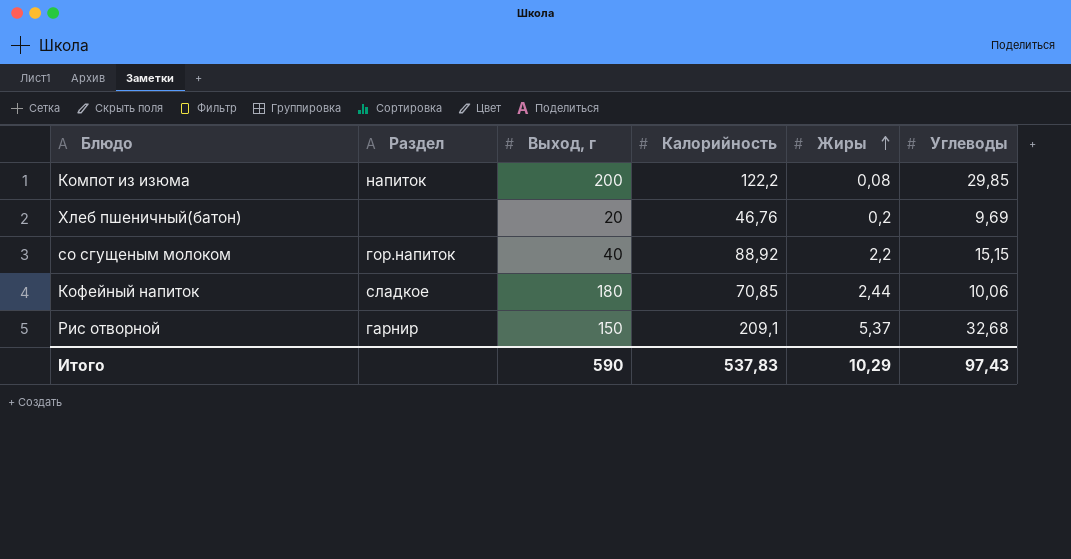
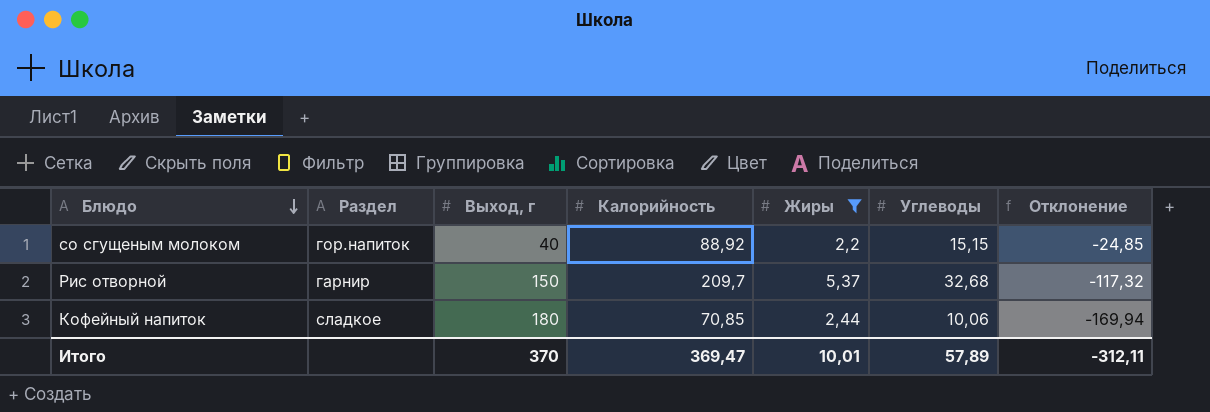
filter: none -> Жиры >= 2,2
row order: Жиры ascending -> Блюдо descending
column Отклонение | formula: none -> [Углеводы] - [Выход, г]
Рис отворной | Калорийность: 209,1 -> 209,7
Итого | Выход, г: 590 -> 370
Итого | Калорийность: 537,83 -> 369,47
Итого | Жиры: 10,29 -> 10,01
Итого | Углеводы: 97,43 -> 57,89

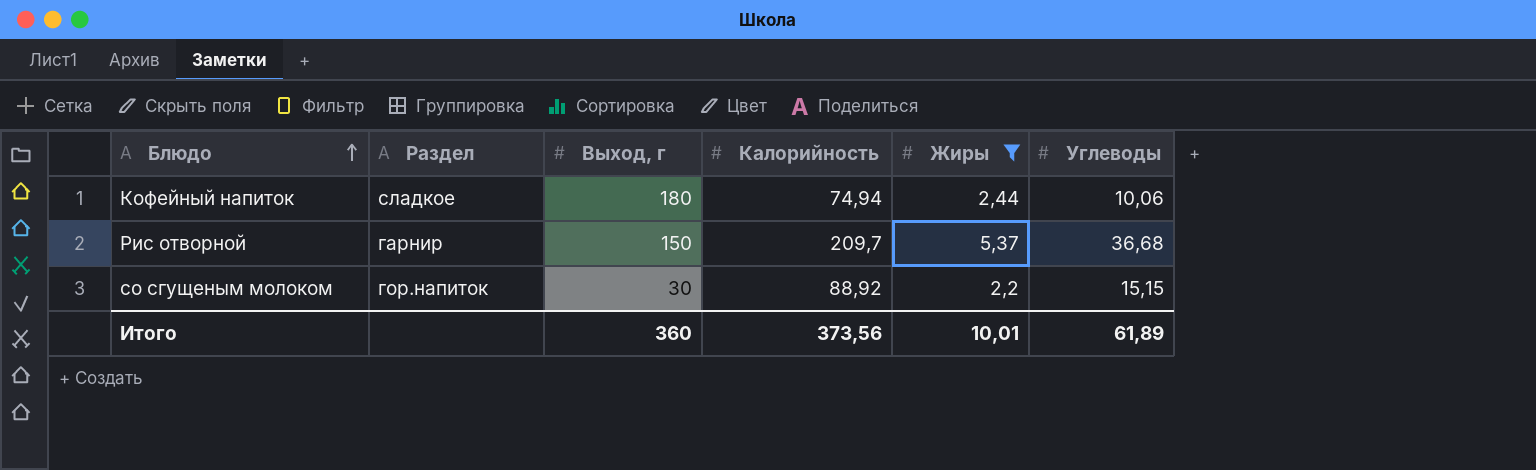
row order: Блюдо descending -> Блюдо ascending
column Отклонение | formula: [Углеводы] - [Выход, г] -> none
Кофейный напиток | Калорийность: 70,85 -> 74,94
Рис отворной | Углеводы: 32,68 -> 36,68
со сгущеным молоком | Выход, г: 40 -> 30
Итого | Выход, г: 370 -> 360
Итого | Калорийность: 369,47 -> 373,56
Итого | Углеводы: 57,89 -> 61,89

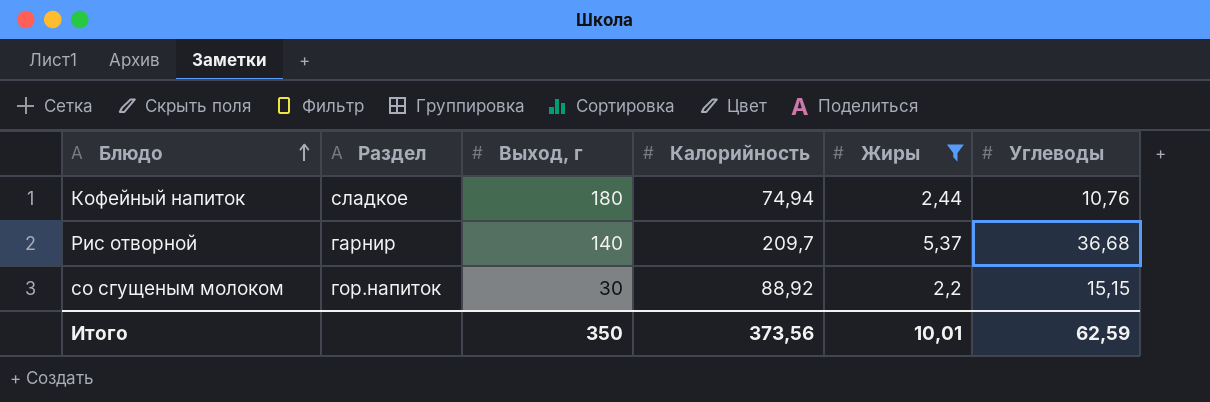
Кофейный напиток | Углеводы: 10,06 -> 10,76
Рис отворной | Выход, г: 150 -> 140
Итого | Выход, г: 360 -> 350
Итого | Углеводы: 61,89 -> 62,59

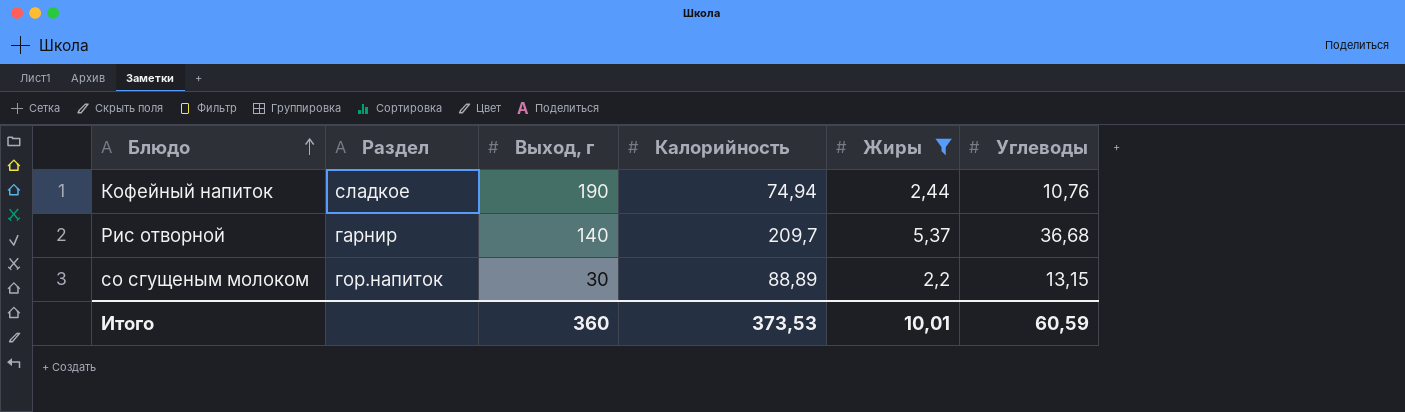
Кофейный напиток | Выход, г: 180 -> 190
со сгущеным молоком | Калорийность: 88,92 -> 88,89
со сгущеным молоком | Углеводы: 15,15 -> 13,15
Итого | Выход, г: 350 -> 360
Итого | Калорийность: 373,56 -> 373,53
Итого | Углеводы: 62,59 -> 60,59

